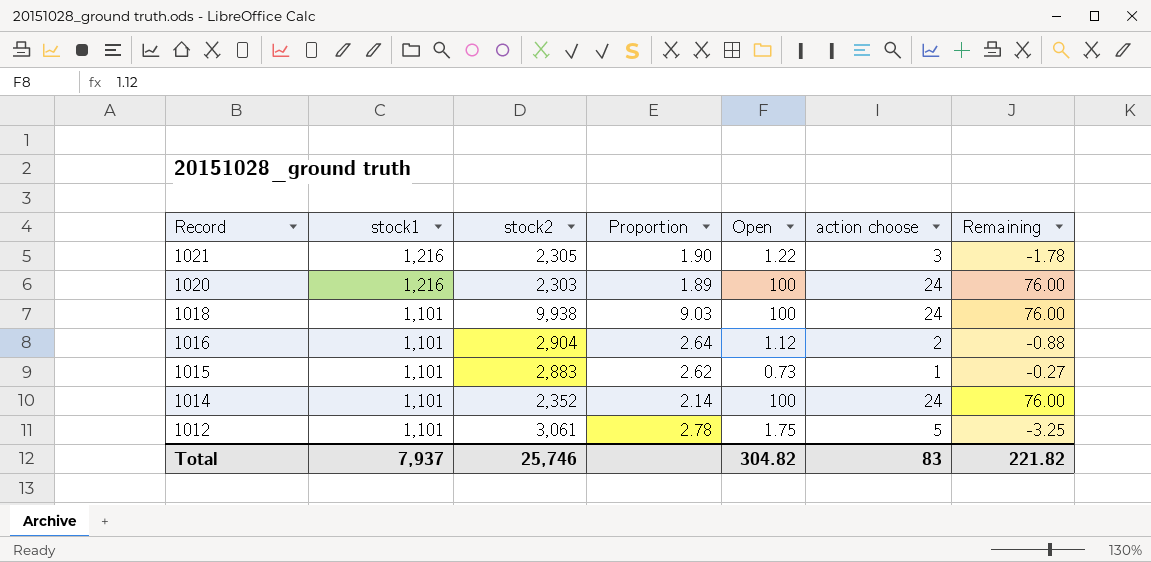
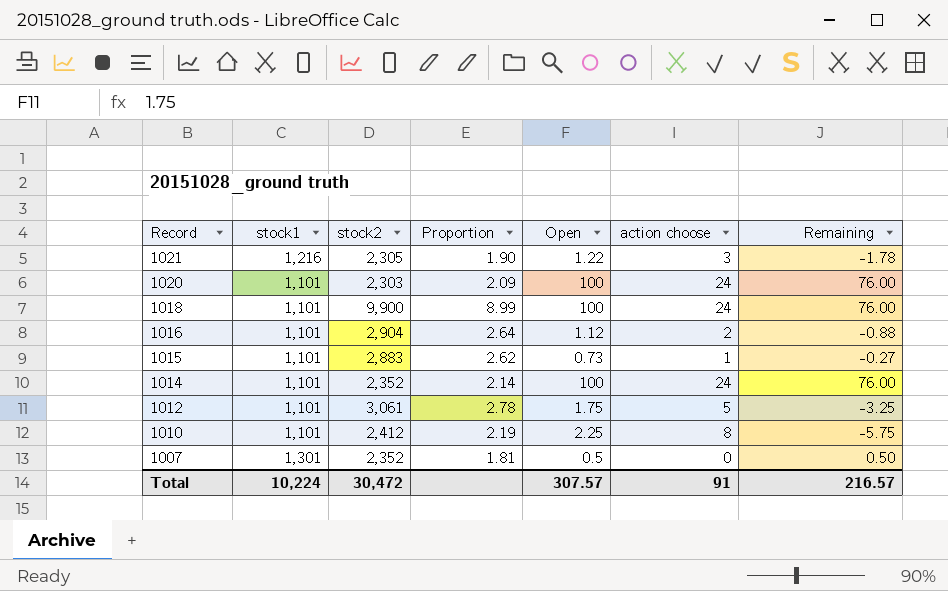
1020 | stock1: 1,216 -> 1,101
1020 | Proportion: 1.89 -> 2.09
1018 | stock2: 9,938 -> 9,900
1018 | Proportion: 9.03 -> 8.99
row 1010: none -> 1,101 | 2,412 | 2.19 | 2.25 | 8 | -5.75
row 1007: none -> 1,301 | 2,352 | 1.81 | 0.5 | 0 | 0.50
Total | stock1: 7,937 -> 10,224
Total | stock2: 25,746 -> 30,472
Total | Open: 304.82 -> 307.57
Total | action choose: 83 -> 91
Total | Remaining: 221.82 -> 216.57

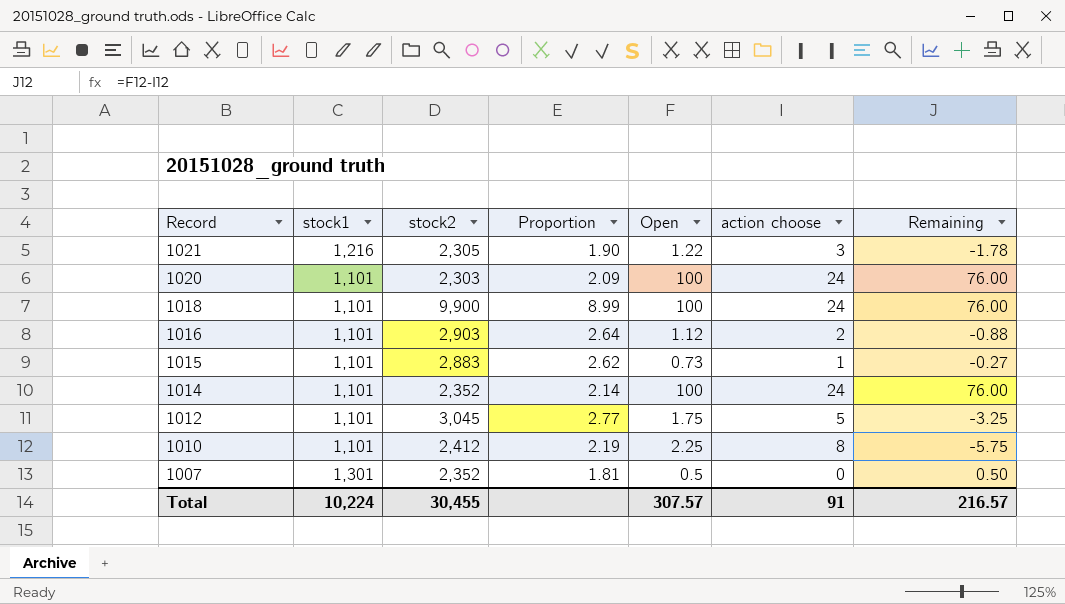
1016 | stock2: 2,904 -> 2,903
1012 | stock2: 3,061 -> 3,045
1012 | Proportion: 2.78 -> 2.77
Total | stock2: 30,472 -> 30,455

